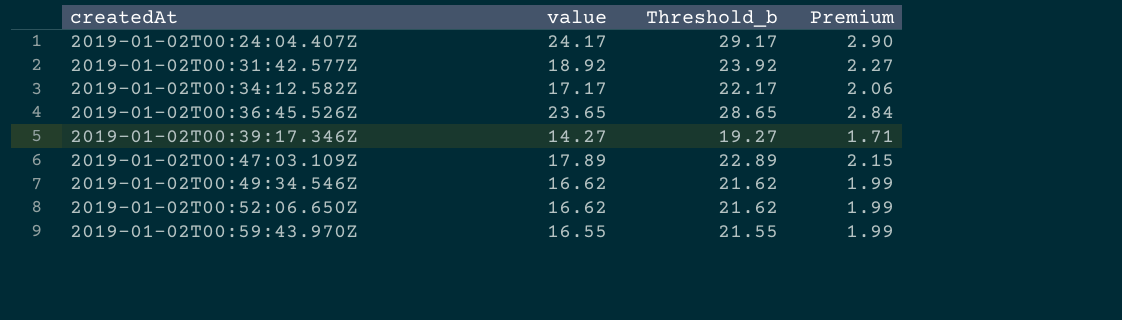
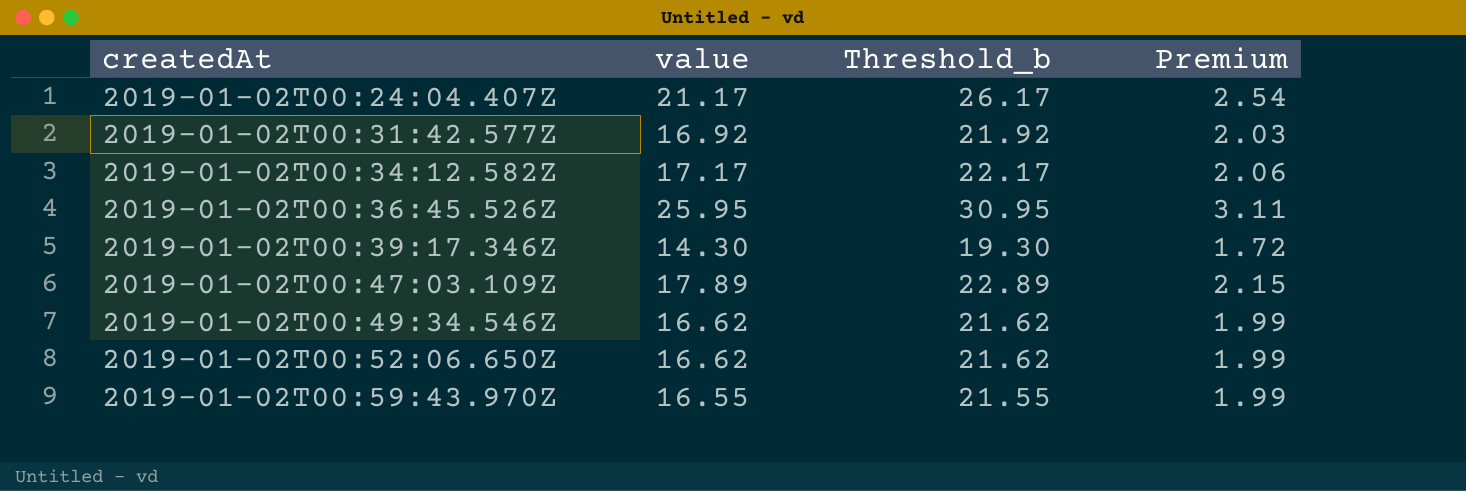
2019-01-02T00:24:04.407Z | value: 24.17 -> 21.17
2019-01-02T00:24:04.407Z | Threshold_b: 29.17 -> 26.17
2019-01-02T00:24:04.407Z | Premium: 2.90 -> 2.54
2019-01-02T00:31:42.577Z | value: 18.92 -> 16.92
2019-01-02T00:31:42.577Z | Threshold_b: 23.92 -> 21.92
2019-01-02T00:31:42.577Z | Premium: 2.27 -> 2.03
2019-01-02T00:36:45.526Z | value: 23.65 -> 25.95
2019-01-02T00:36:45.526Z | Threshold_b: 28.65 -> 30.95
2019-01-02T00:36:45.526Z | Premium: 2.84 -> 3.11
2019-01-02T00:39:17.346Z | value: 14.27 -> 14.30
2019-01-02T00:39:17.346Z | Threshold_b: 19.27 -> 19.30
2019-01-02T00:39:17.346Z | Premium: 1.71 -> 1.72

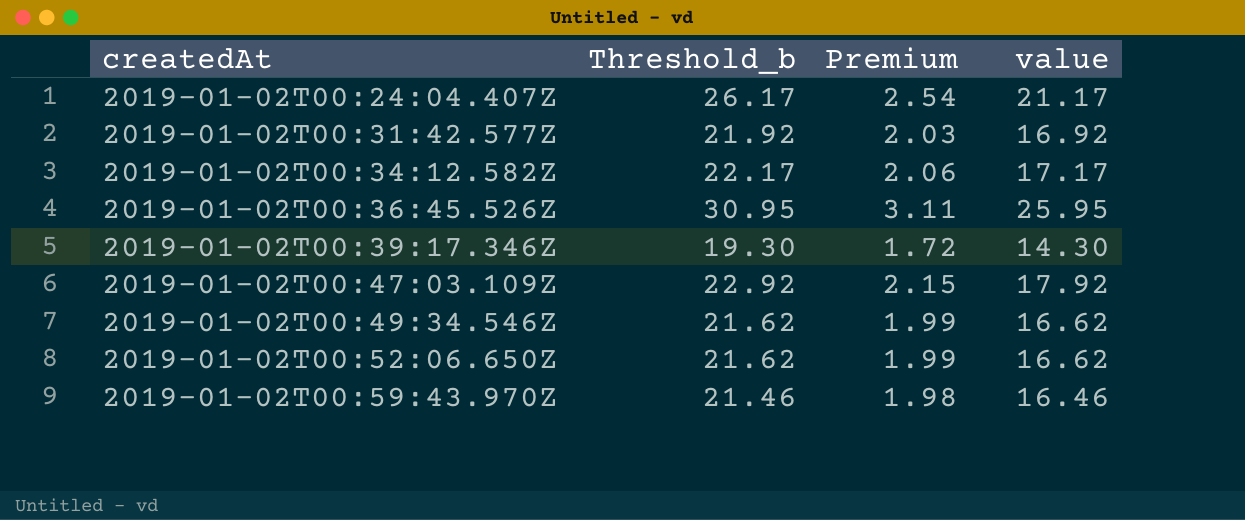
column value | position: 2 -> 4
2019-01-02T00:47:03.109Z | Threshold_b: 22.89 -> 22.92
2019-01-02T00:47:03.109Z | value: 17.89 -> 17.92
2019-01-02T00:59:43.970Z | Threshold_b: 21.55 -> 21.46
2019-01-02T00:59:43.970Z | Premium: 1.99 -> 1.98
2019-01-02T00:59:43.970Z | value: 16.55 -> 16.46

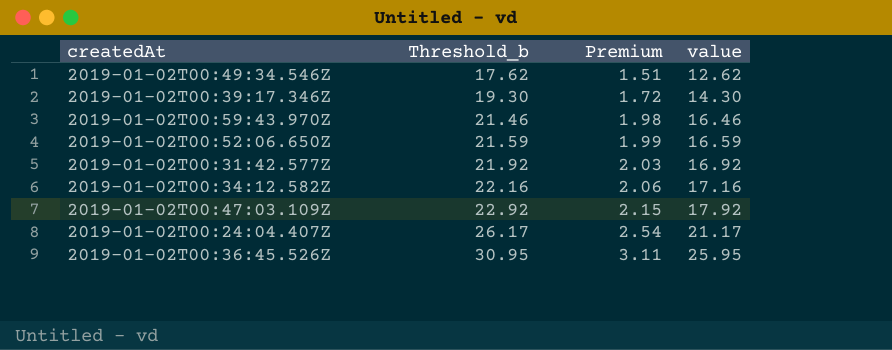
row order: createdAt ascending -> Threshold_b ascending
2019-01-02T00:49:34.546Z | Threshold_b: 21.62 -> 17.62
2019-01-02T00:49:34.546Z | Premium: 1.99 -> 1.51
2019-01-02T00:49:34.546Z | value: 16.62 -> 12.62
2019-01-02T00:52:06.650Z | Threshold_b: 21.62 -> 21.59
2019-01-02T00:52:06.650Z | value: 16.62 -> 16.59
2019-01-02T00:34:12.582Z | Threshold_b: 22.17 -> 22.16
2019-01-02T00:34:12.582Z | value: 17.17 -> 17.16

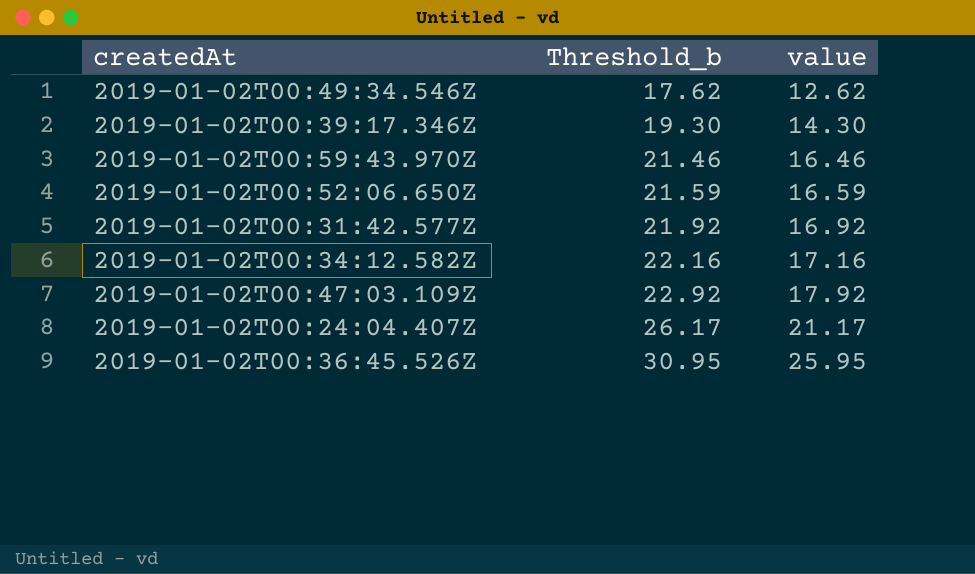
column Premium | formula: [value] * 0.12 -> none

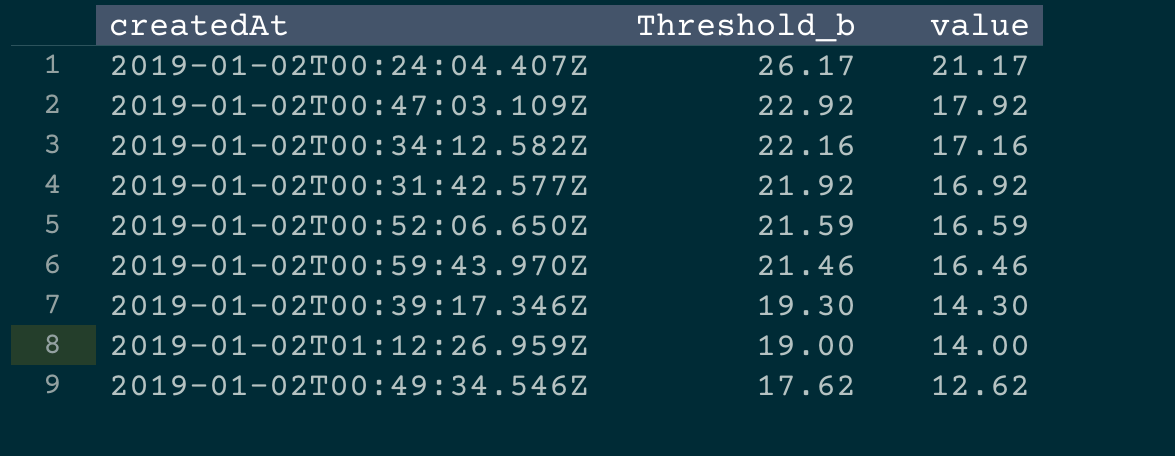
row order: Threshold_b ascending -> Threshold_b descending
row 2019-01-02T00:36:45.526Z: 30.95 | 25.95 -> none
row 2019-01-02T01:12:26.959Z: none -> 19.00 | 14.00

